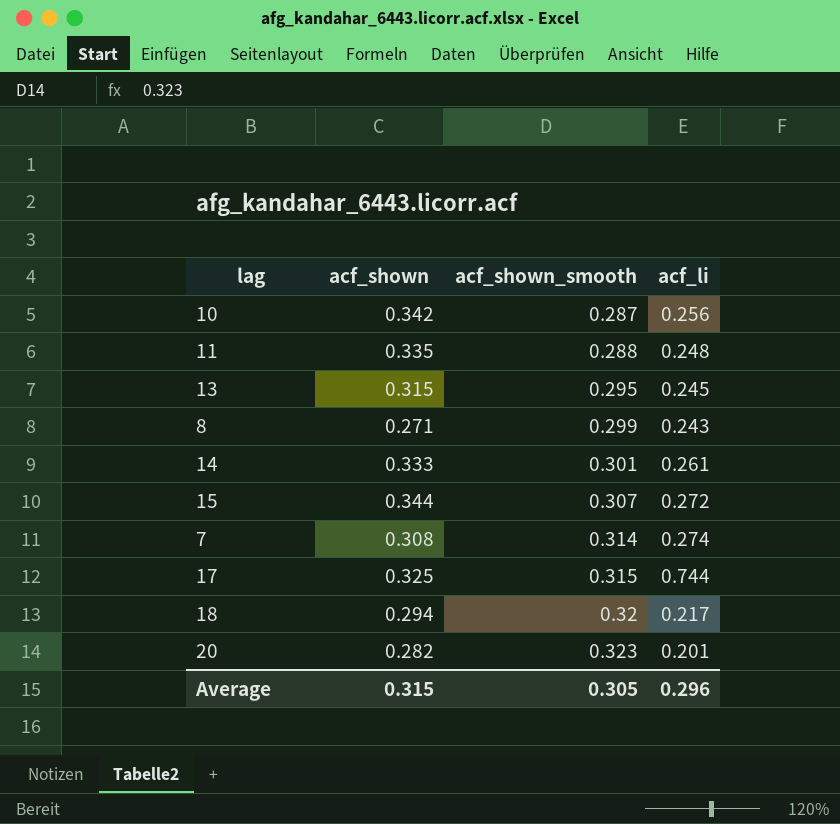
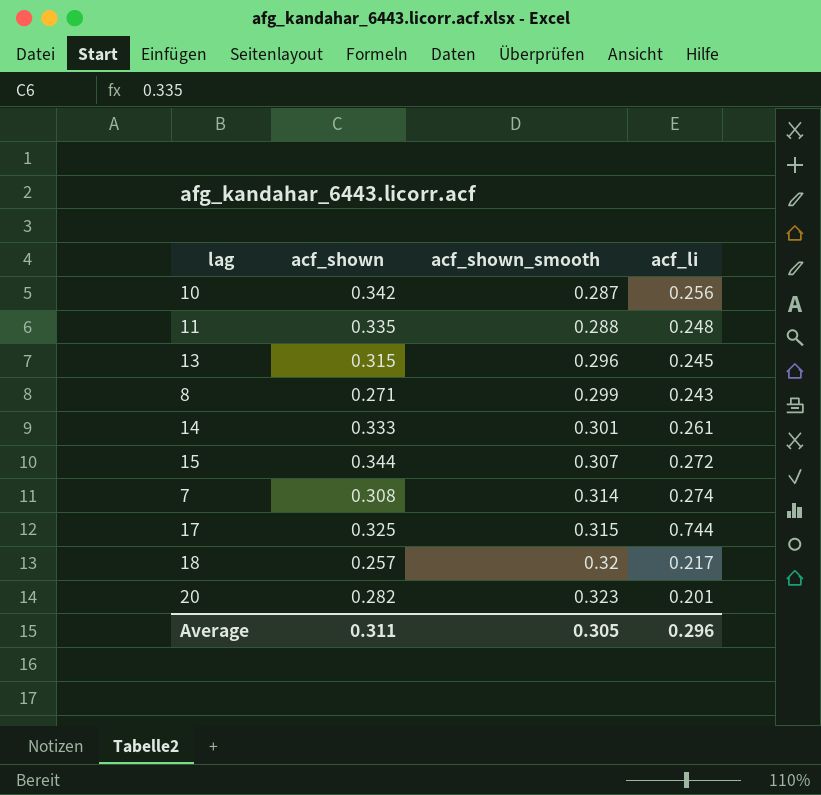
13 | acf_shown_smooth: 0.295 -> 0.296
18 | acf_shown: 0.294 -> 0.257
Average | acf_shown: 0.315 -> 0.311

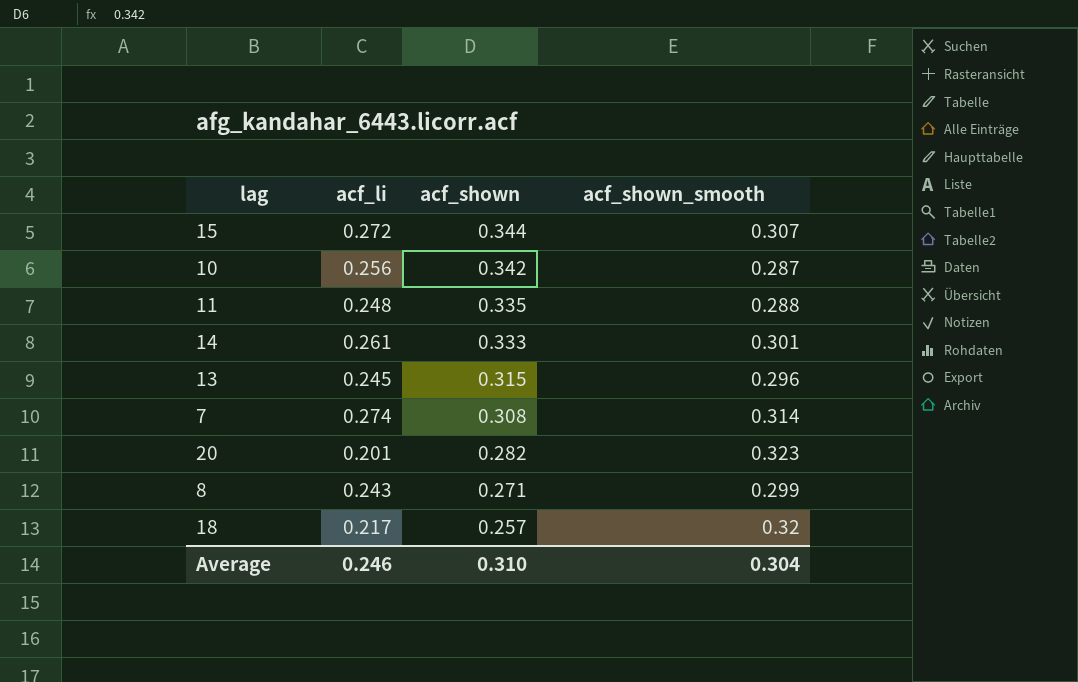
row order: acf_shown_smooth ascending -> acf_shown descending
column acf_li | position: 4 -> 2
row 17: 0.325 | 0.315 | 0.744 -> none
Average | acf_li: 0.296 -> 0.246
Average | acf_shown: 0.311 -> 0.310
Average | acf_shown_smooth: 0.305 -> 0.304

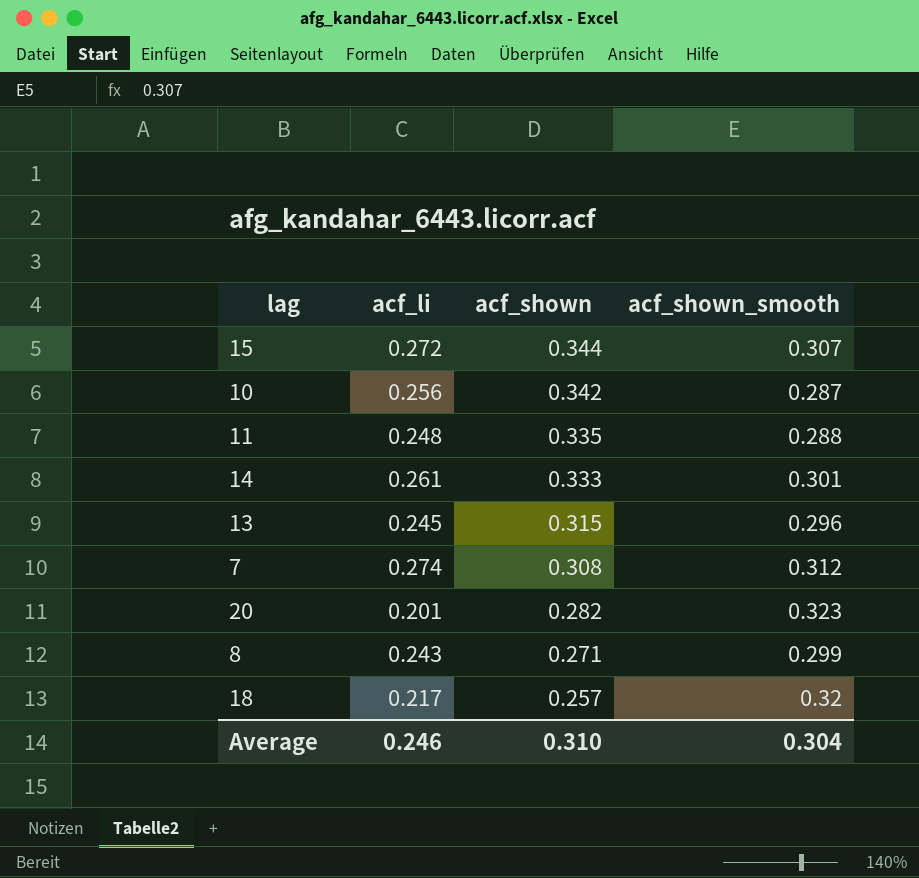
7 | acf_shown_smooth: 0.314 -> 0.312

